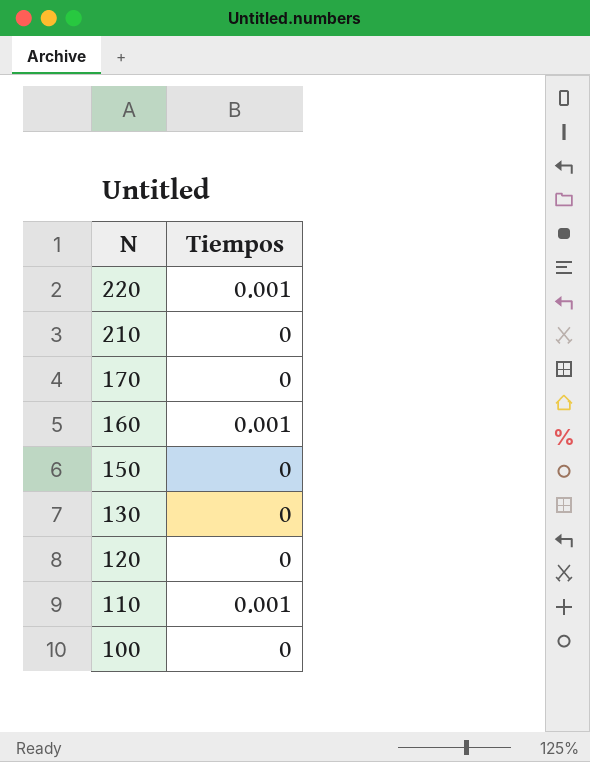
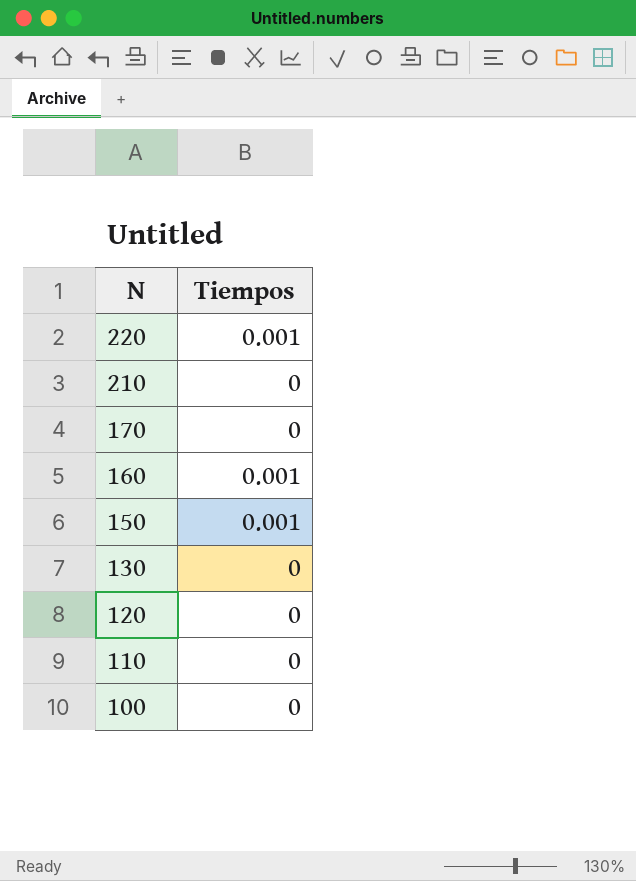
150 | Tiempos: 0 -> 0.001
110 | Tiempos: 0.001 -> 0

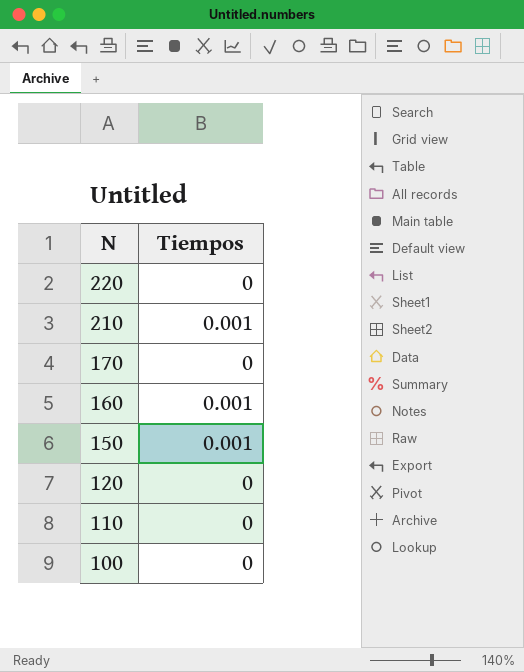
row 130: 0 -> none
220 | Tiempos: 0.001 -> 0
210 | Tiempos: 0 -> 0.001

